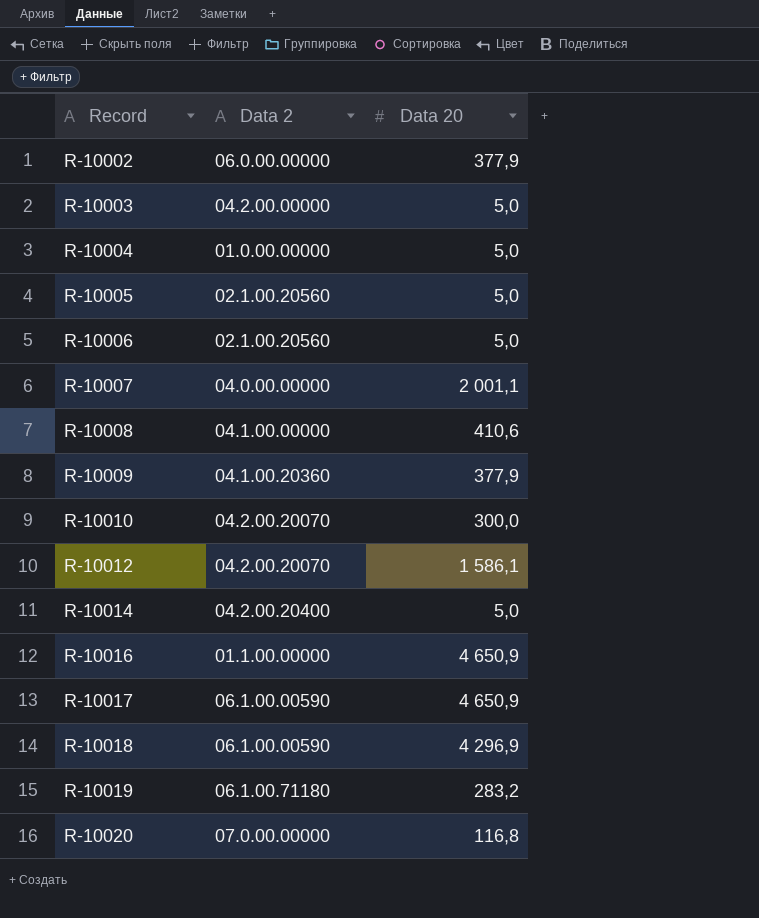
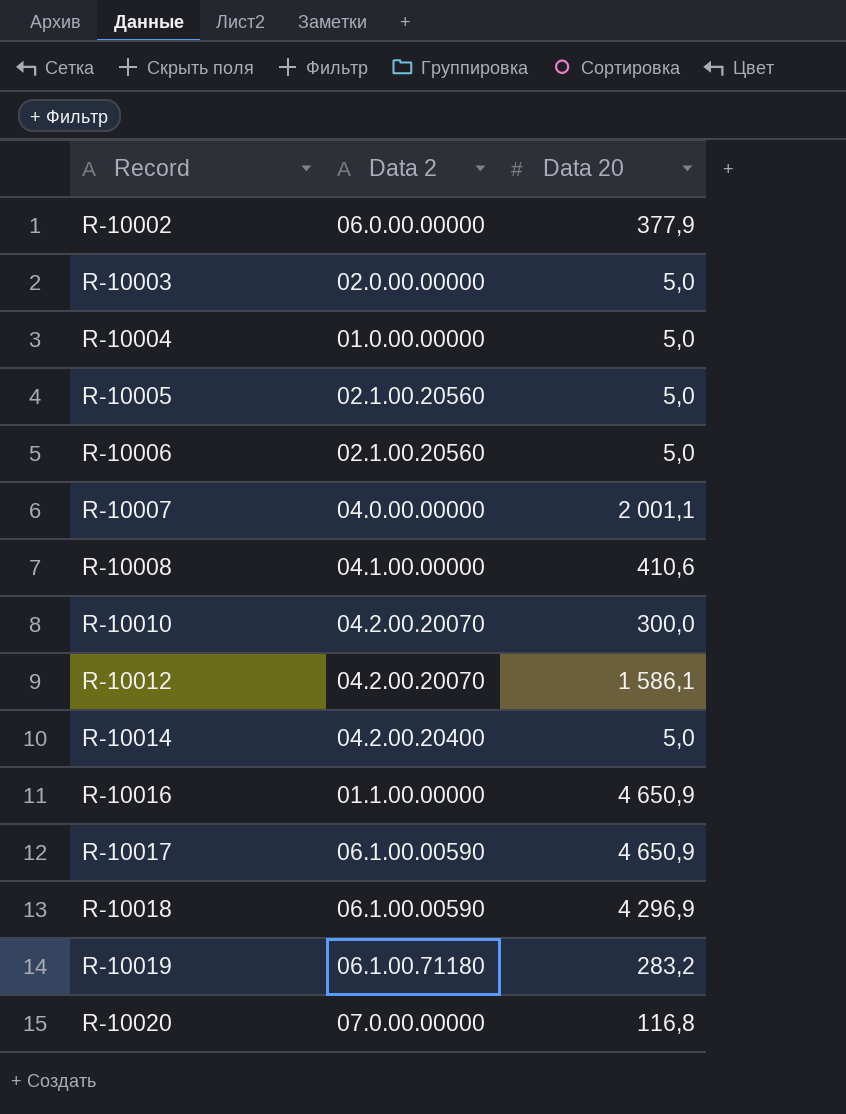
row R-10009: 04.1.00.20360 | 377,9 -> none
R-10003 | Data 2: 04.2.00.00000 -> 02.0.00.00000

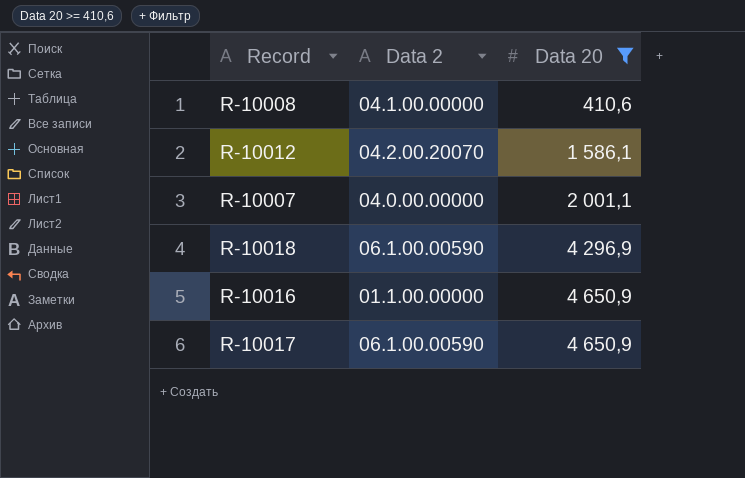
filter: none -> Data 20 >= 410,6
row order: Record ascending -> Data 20 ascending

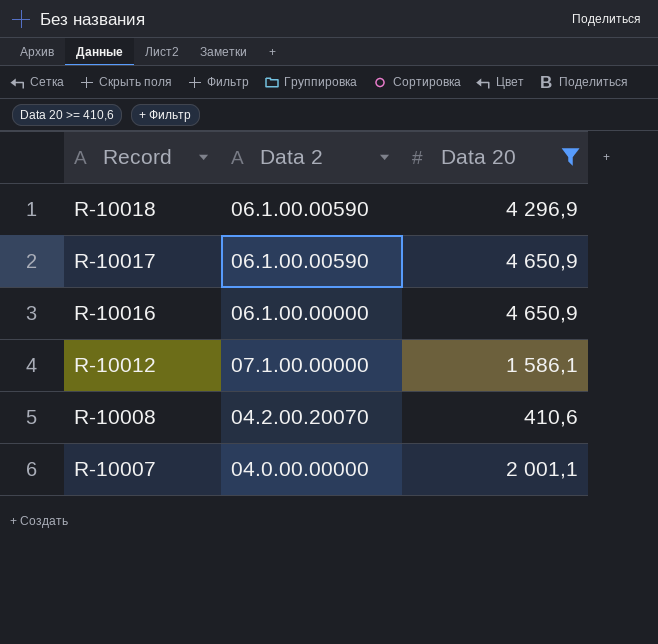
row order: Data 20 ascending -> Record descending
R-10016 | Data 2: 01.1.00.00000 -> 06.1.00.00000
R-10012 | Data 2: 04.2.00.20070 -> 07.1.00.00000
R-10008 | Data 2: 04.1.00.00000 -> 04.2.00.20070

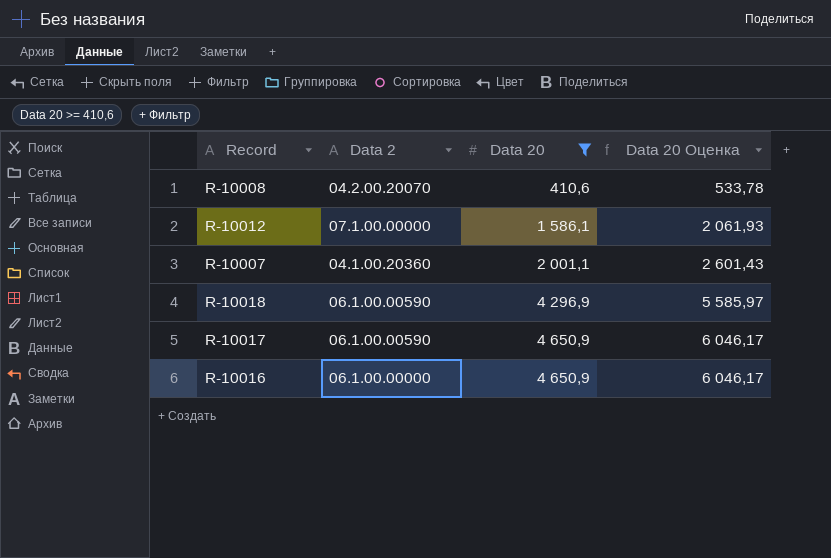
row order: Record descending -> Data 20 ascending
column Data 20 Оценка | formula: none -> [Data 20] * 1,3
R-10007 | Data 2: 04.0.00.00000 -> 04.1.00.20360

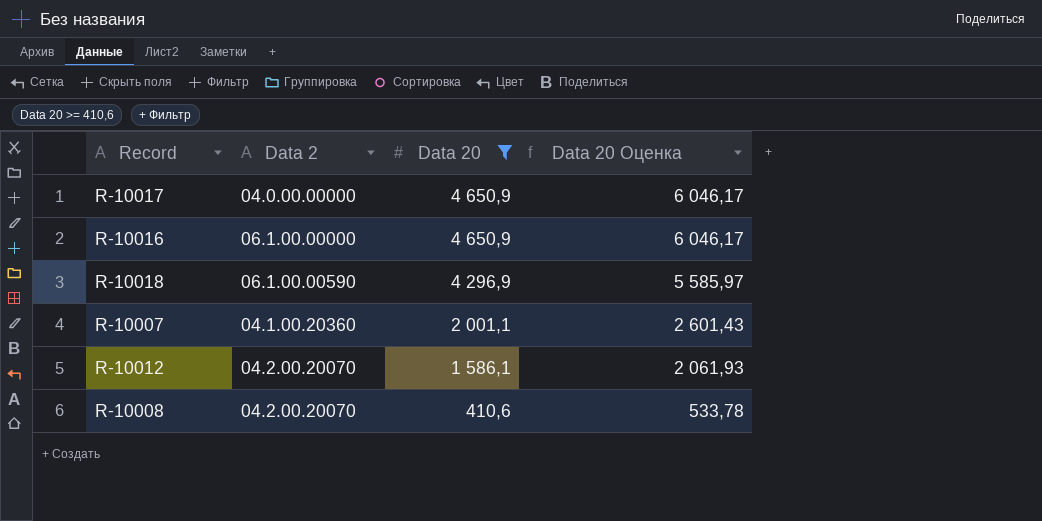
row order: Data 20 ascending -> Data 20 descending
R-10017 | Data 2: 06.1.00.00590 -> 04.0.00.00000
R-10012 | Data 2: 07.1.00.00000 -> 04.2.00.20070

